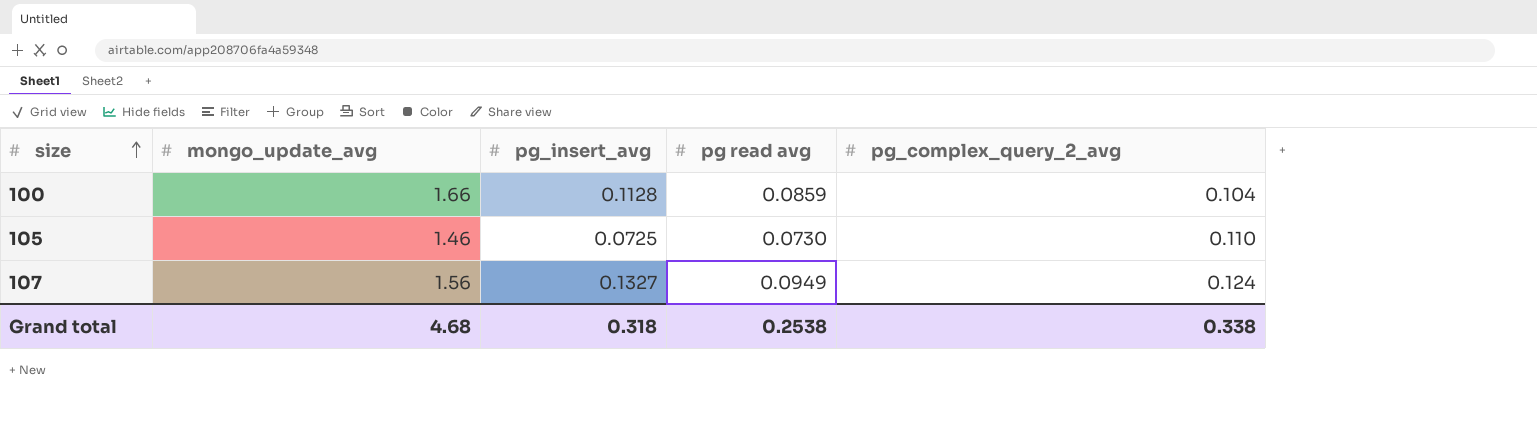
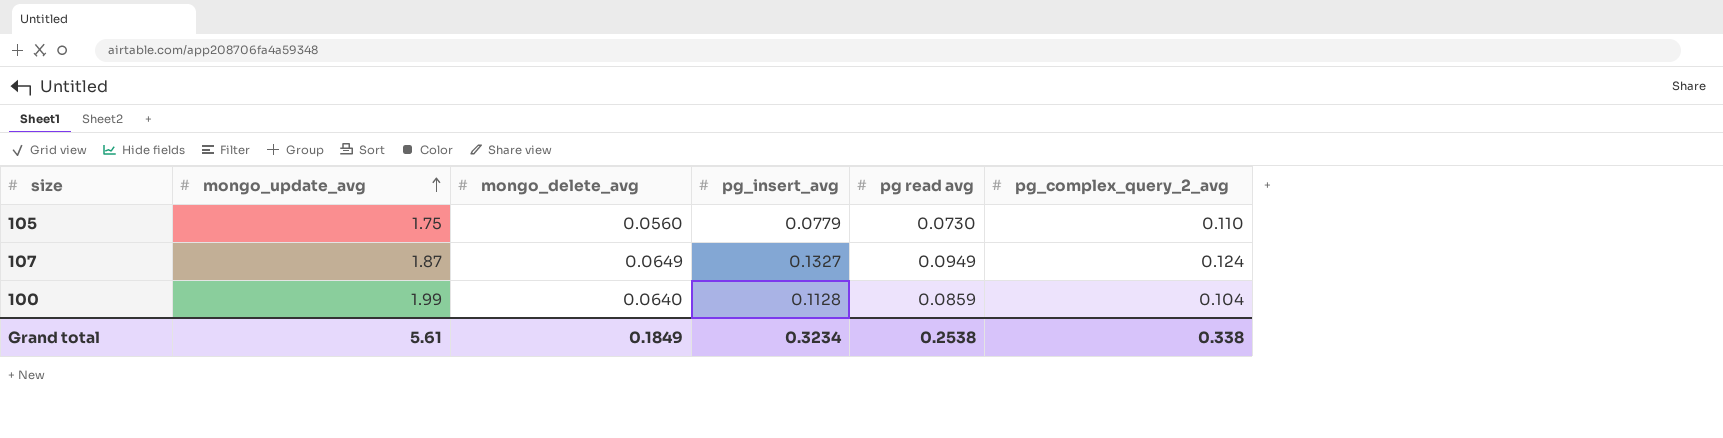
row order: size ascending -> mongo_update_avg ascending
column mongo_delete_avg | position: none -> 3
105 | mongo_update_avg: 1.46 -> 1.75
105 | pg_insert_avg: 0.0725 -> 0.0779
107 | mongo_update_avg: 1.56 -> 1.87
100 | mongo_update_avg: 1.66 -> 1.99
Grand total | mongo_update_avg: 4.68 -> 5.61
Grand total | pg_insert_avg: 0.318 -> 0.3234

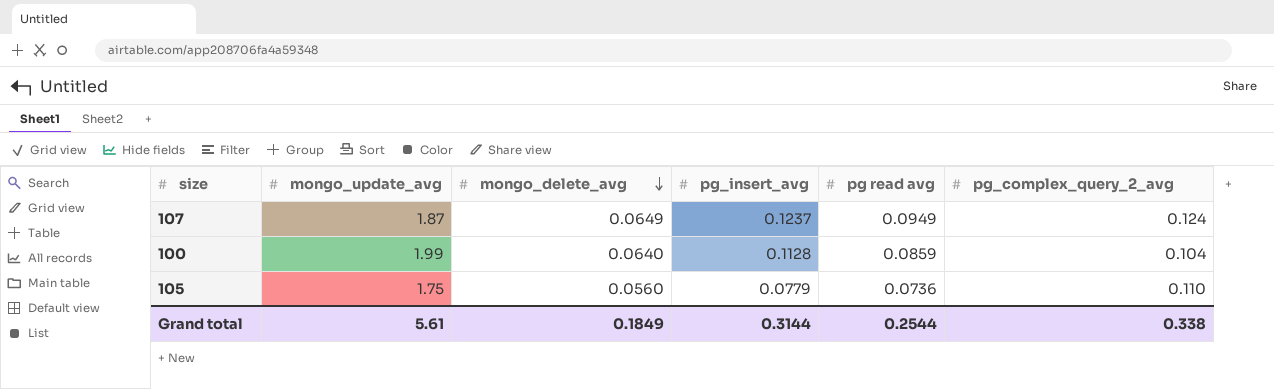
row order: mongo_update_avg ascending -> mongo_delete_avg descending
107 | pg_insert_avg: 0.1327 -> 0.1237
105 | pg read avg: 0.0730 -> 0.0736
Grand total | pg_insert_avg: 0.3234 -> 0.3144
Grand total | pg read avg: 0.2538 -> 0.2544

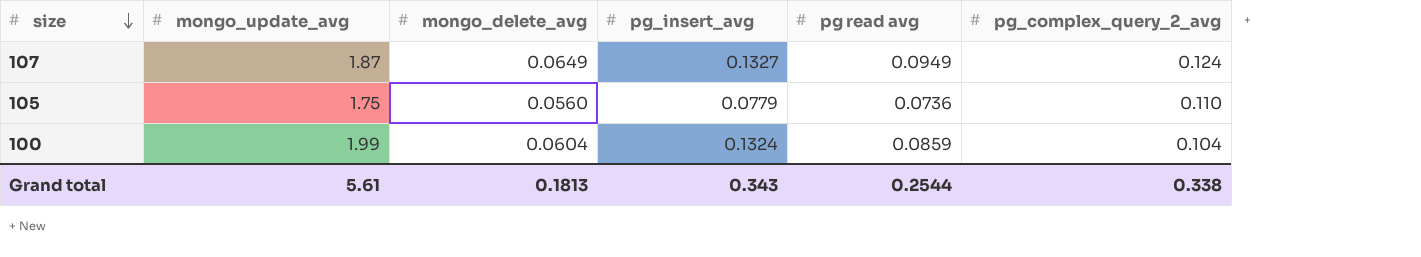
row order: mongo_delete_avg descending -> size descending
107 | pg_insert_avg: 0.1237 -> 0.1327
100 | mongo_delete_avg: 0.0640 -> 0.0604
100 | pg_insert_avg: 0.1128 -> 0.1324
Grand total | mongo_delete_avg: 0.1849 -> 0.1813
Grand total | pg_insert_avg: 0.3144 -> 0.343

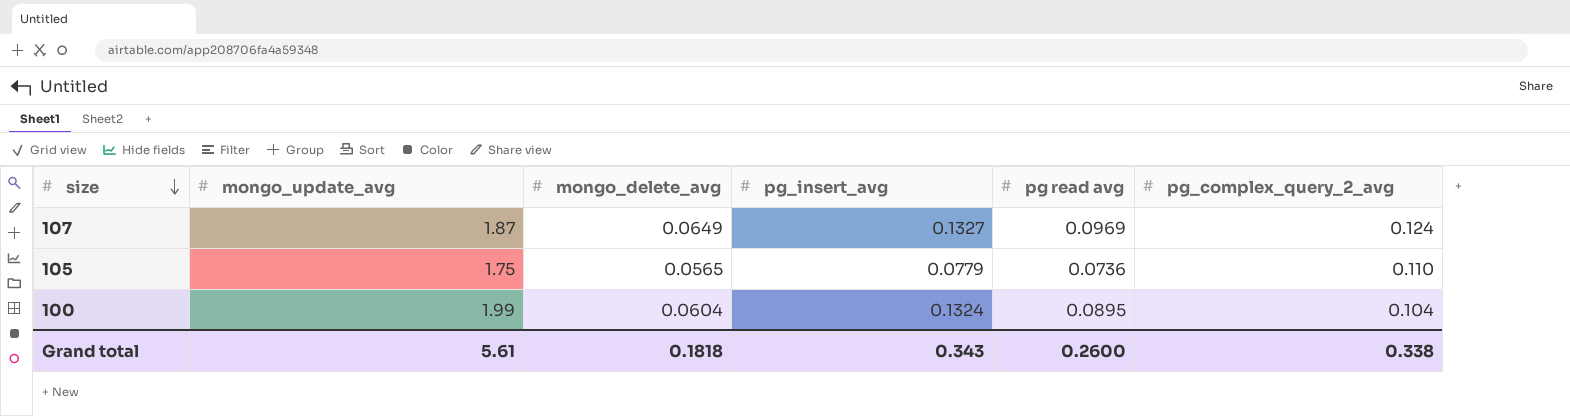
107 | pg read avg: 0.0949 -> 0.0969
105 | mongo_delete_avg: 0.0560 -> 0.0565
100 | pg read avg: 0.0859 -> 0.0895
Grand total | mongo_delete_avg: 0.1813 -> 0.1818
Grand total | pg read avg: 0.2544 -> 0.2600

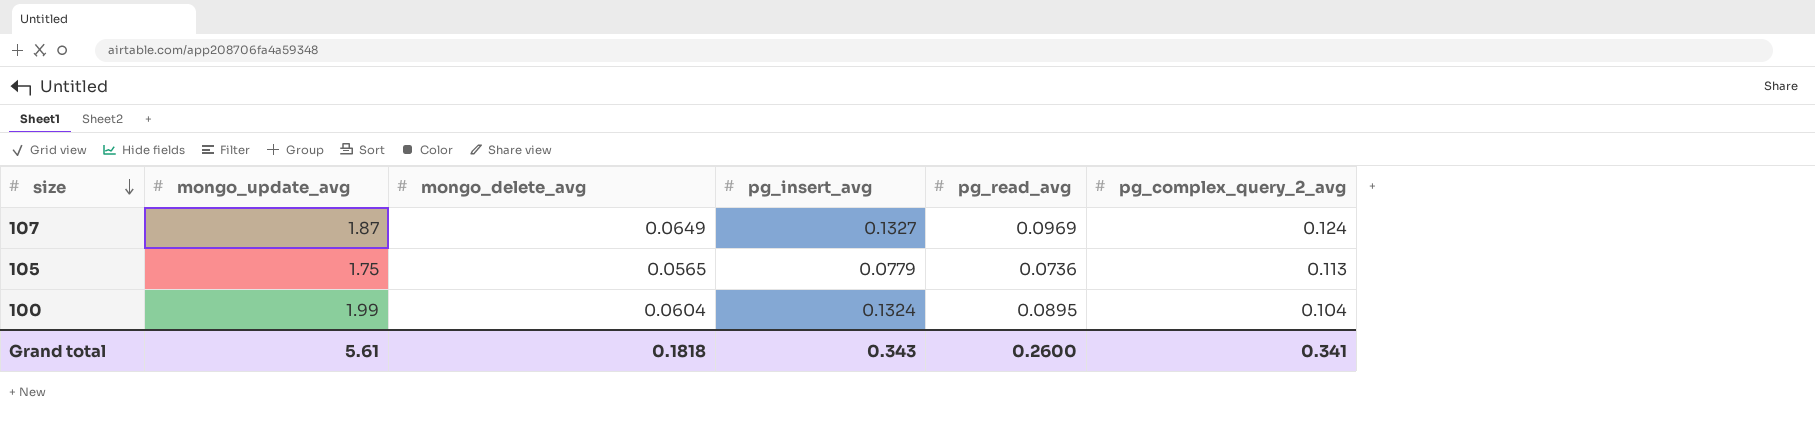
column name: pg read avg -> pg_read_avg
105 | pg_complex_query_2_avg: 0.110 -> 0.113
Grand total | pg_complex_query_2_avg: 0.338 -> 0.341

